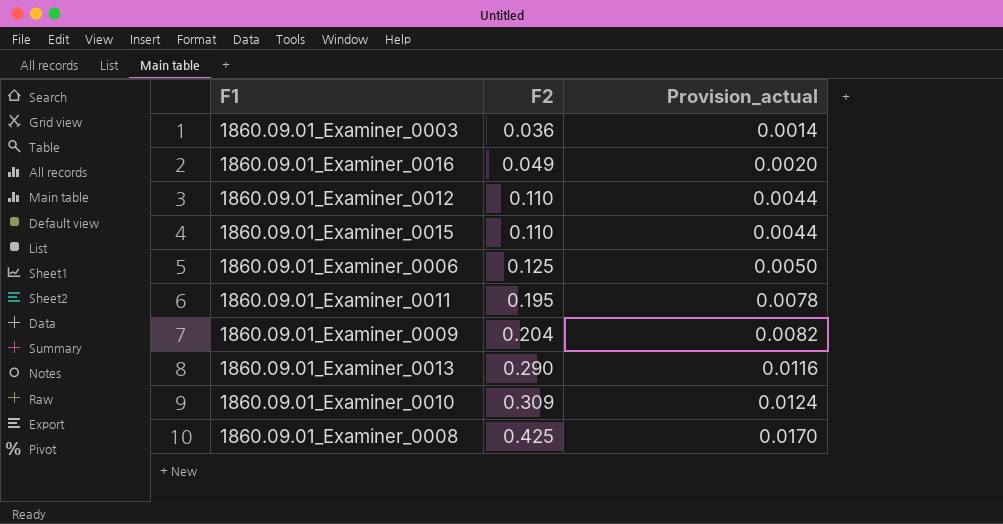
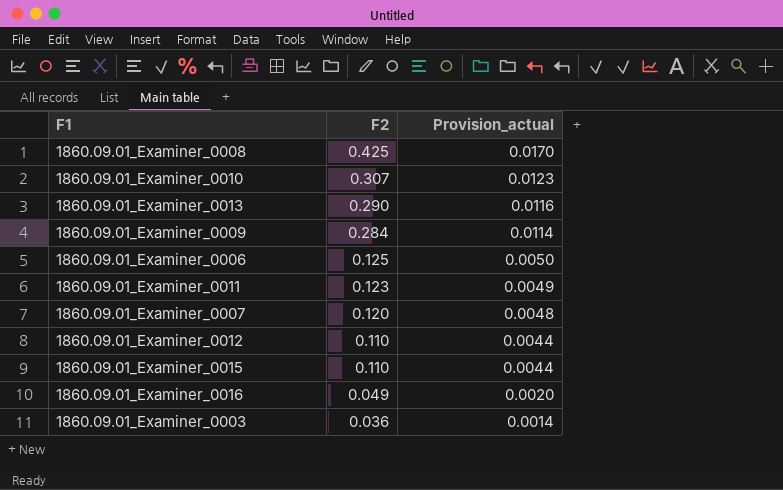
row order: F2 ascending -> F2 descending
1860.09.01_Examiner_0010 | F2: 0.309 -> 0.307
1860.09.01_Examiner_0010 | Provision_actual: 0.0124 -> 0.0123
1860.09.01_Examiner_0009 | F2: 0.204 -> 0.284
1860.09.01_Examiner_0009 | Provision_actual: 0.0082 -> 0.0114
1860.09.01_Examiner_0011 | F2: 0.195 -> 0.123
1860.09.01_Examiner_0011 | Provision_actual: 0.0078 -> 0.0049
row 1860.09.01_Examiner_0007: none -> 0.120 | 0.0048

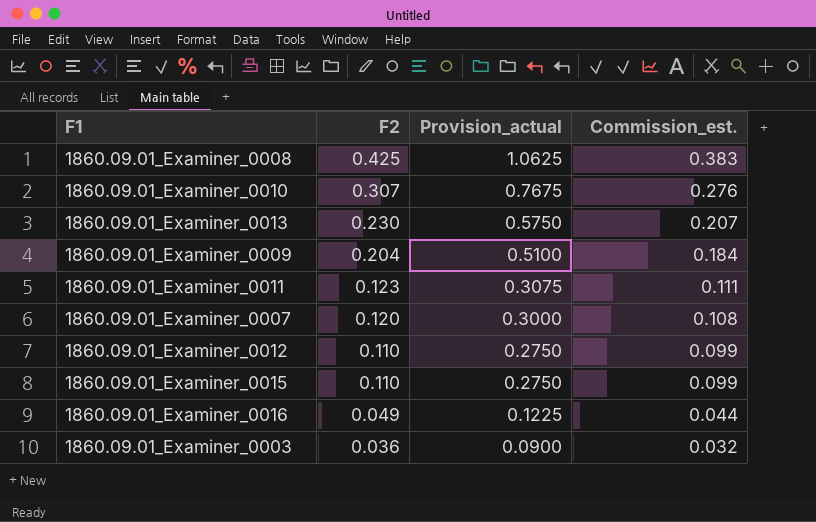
column Provision_actual | formula: [F2] * 0.04 -> [F2] * 2.5
column Commission_est. | formula: none -> [F2] * 0.9
row 1860.09.01_Examiner_0006: 0.125 | 0.0050 -> none
1860.09.01_Examiner_0013 | F2: 0.290 -> 0.230
1860.09.01_Examiner_0009 | F2: 0.284 -> 0.204

